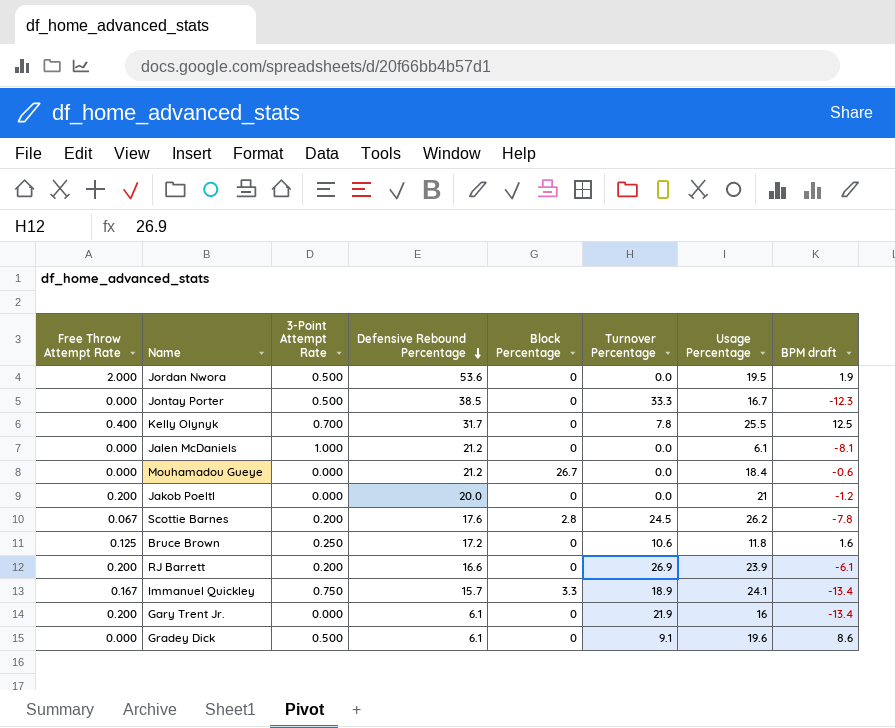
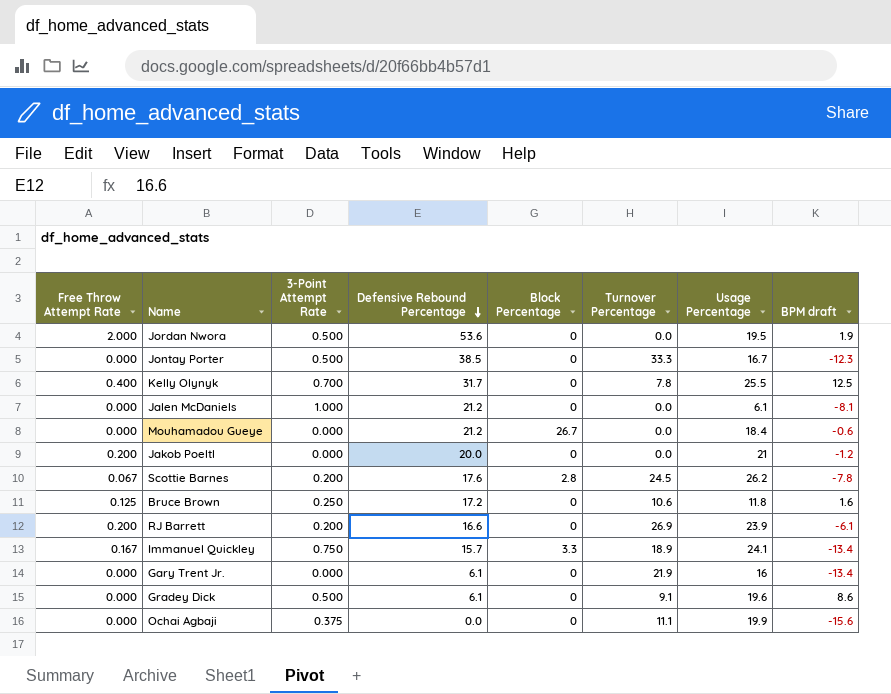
Gary Trent Jr. | Free Throw Attempt Rate: 0.200 -> 0.000
row Ochai Agbaji: none -> 0.000 | 0.375 | 0.0 | 0 | 11.1 | 19.9 | -15.6

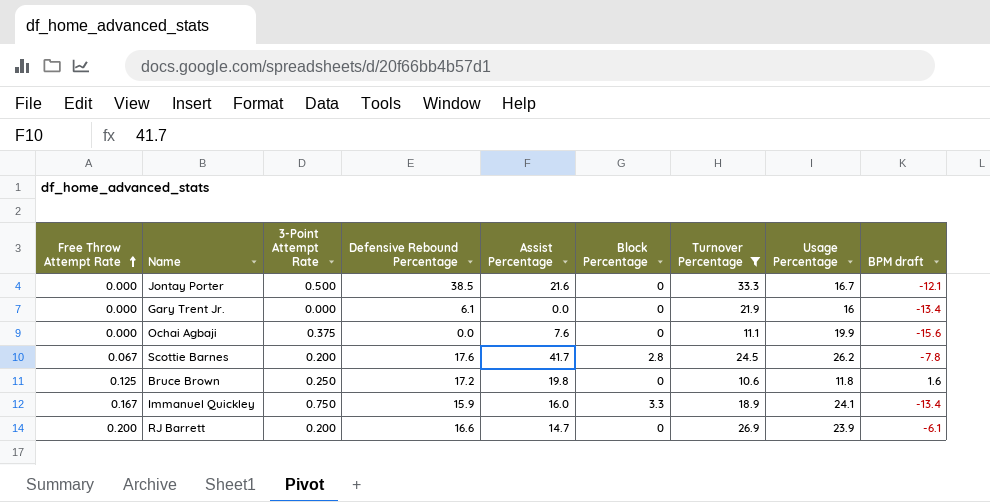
filter: none -> Turnover Percentage >= 10.6
row order: Defensive Rebound Percentage descending -> Free Throw Attempt Rate ascending
column Assist Percentage | position: none -> 5
Jontay Porter | BPM draft: -12.3 -> -12.1
Immanuel Quickley | Defensive Rebound Percentage: 15.7 -> 15.9

